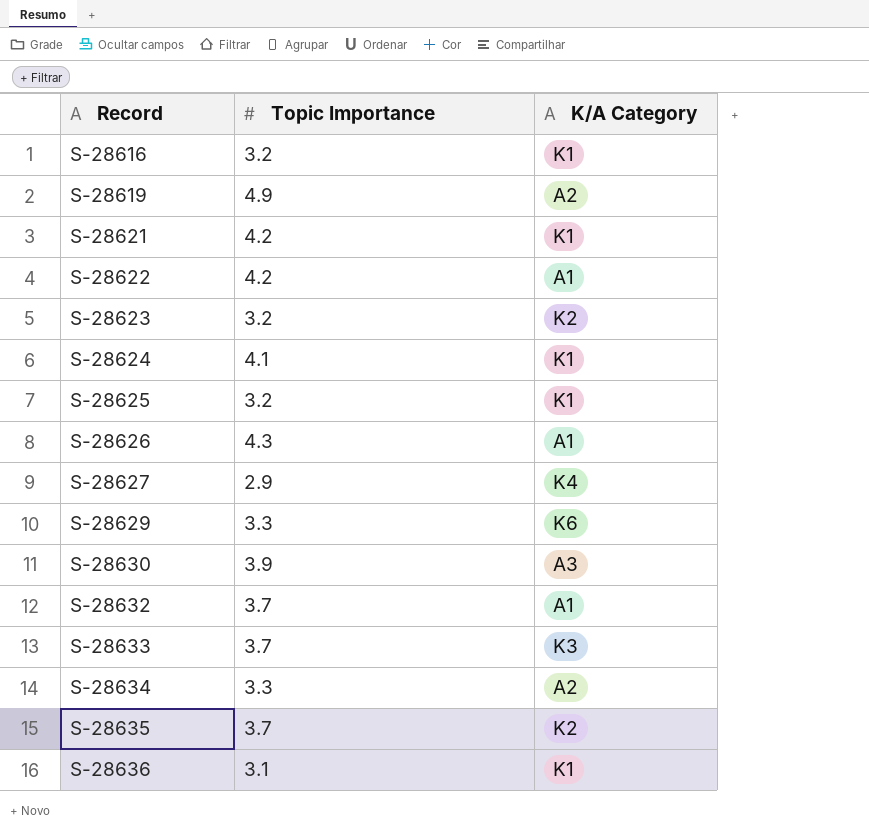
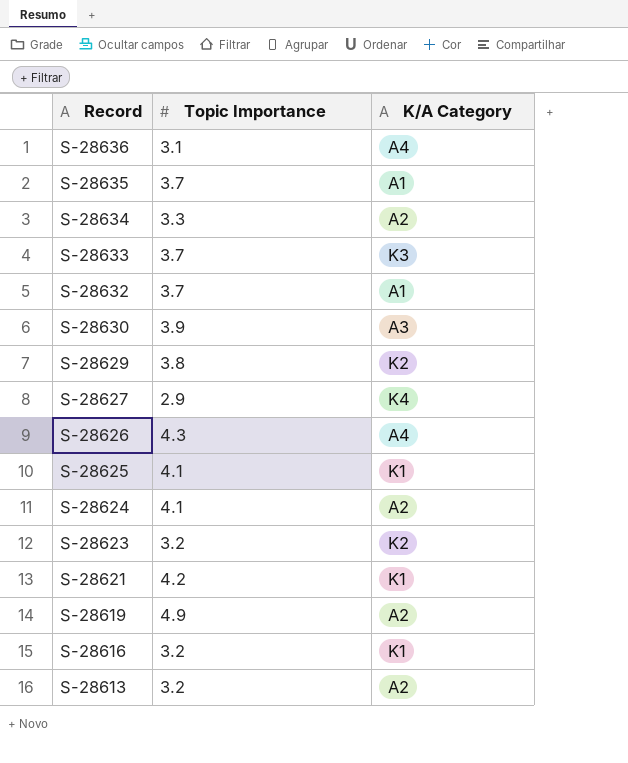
row order: Record ascending -> Record descending
row S-28622: 4.2 | A1 -> none
S-28636 | K/A Category: K1 -> A4
S-28635 | K/A Category: K2 -> A1
S-28629 | Topic Importance: 3.3 -> 3.8
S-28629 | K/A Category: K6 -> K2
S-28626 | K/A Category: A1 -> A4
S-28625 | Topic Importance: 3.2 -> 4.1
S-28624 | K/A Category: K1 -> A2
row S-28613: none -> 3.2 | A2

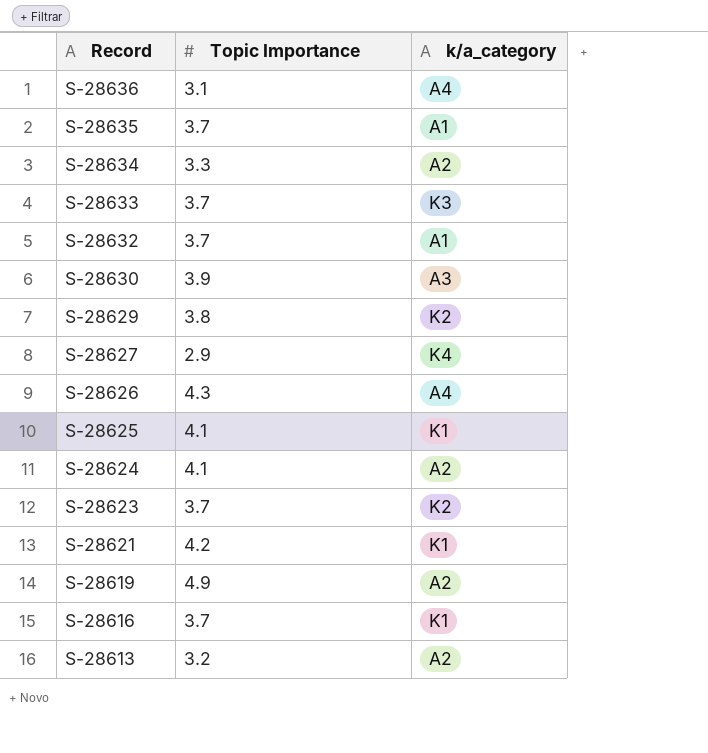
column name: K/A Category -> k/a_category
S-28623 | Topic Importance: 3.2 -> 3.7
S-28616 | Topic Importance: 3.2 -> 3.7

